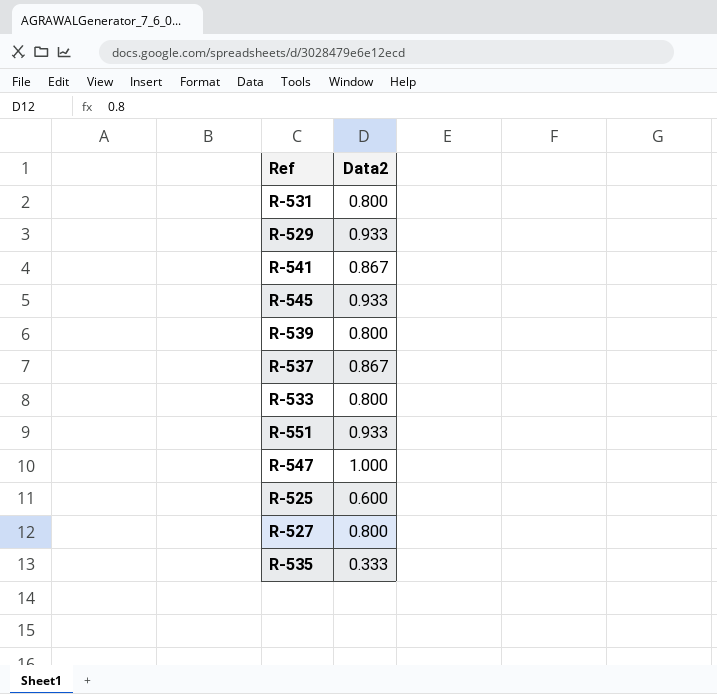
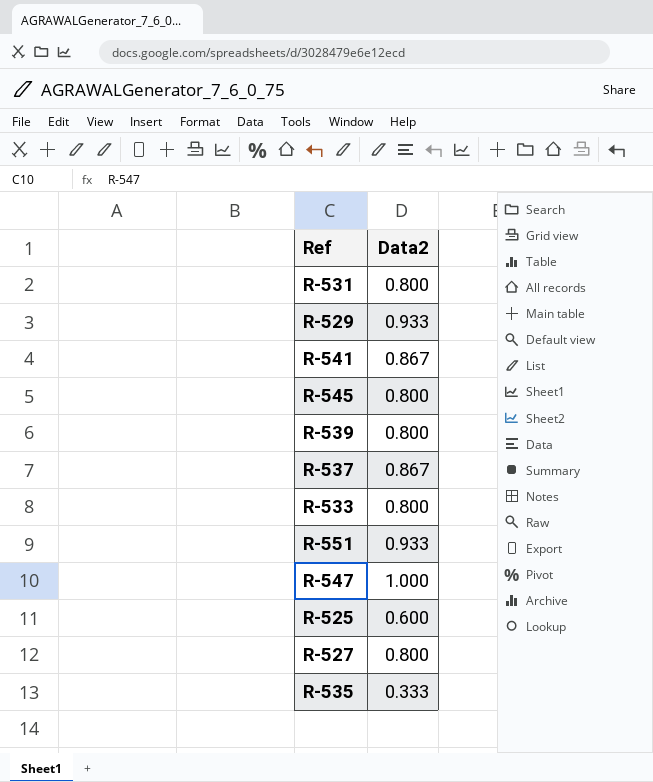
R-545 | Data2: 0.933 -> 0.800

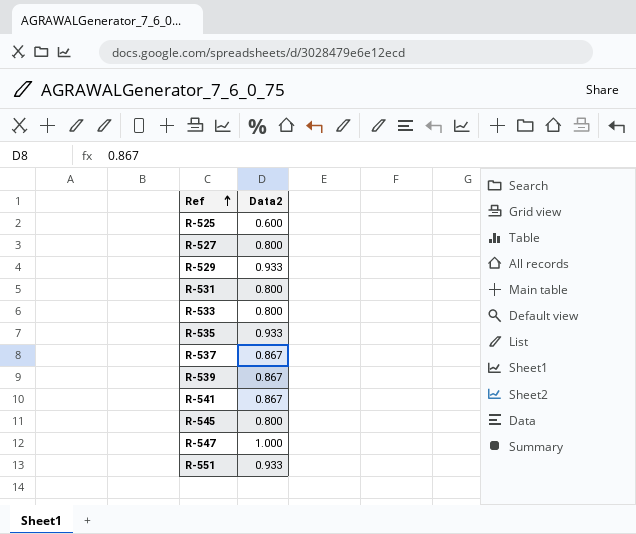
row order: none -> Ref ascending
R-535 | Data2: 0.333 -> 0.933
R-539 | Data2: 0.800 -> 0.867

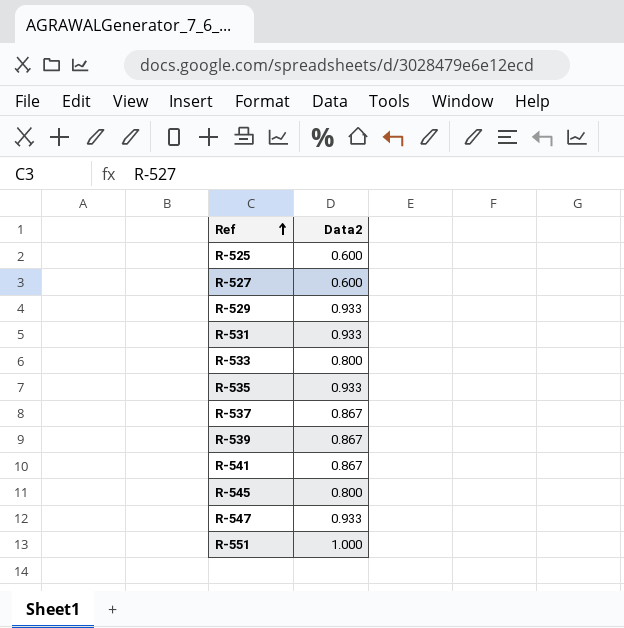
R-527 | Data2: 0.800 -> 0.600
R-531 | Data2: 0.800 -> 0.933
R-547 | Data2: 1.000 -> 0.933
R-551 | Data2: 0.933 -> 1.000

